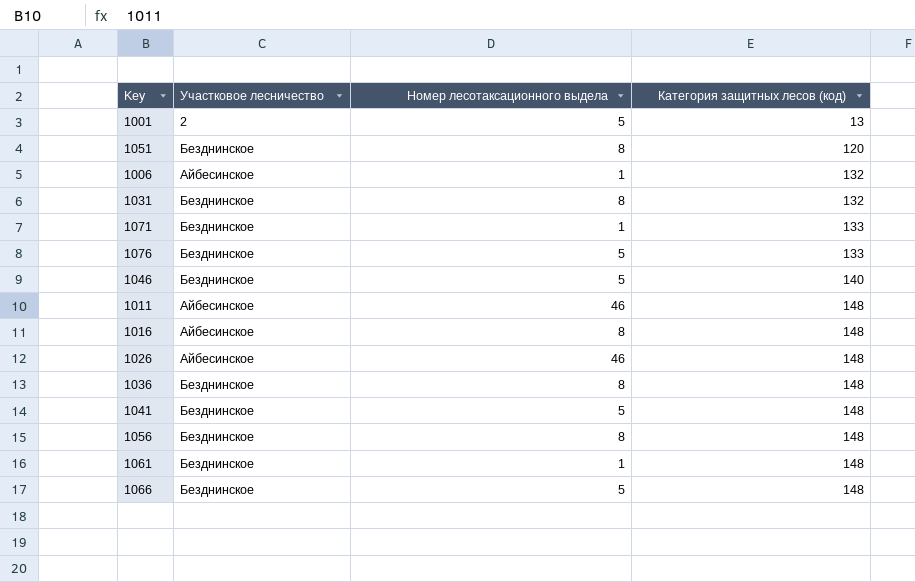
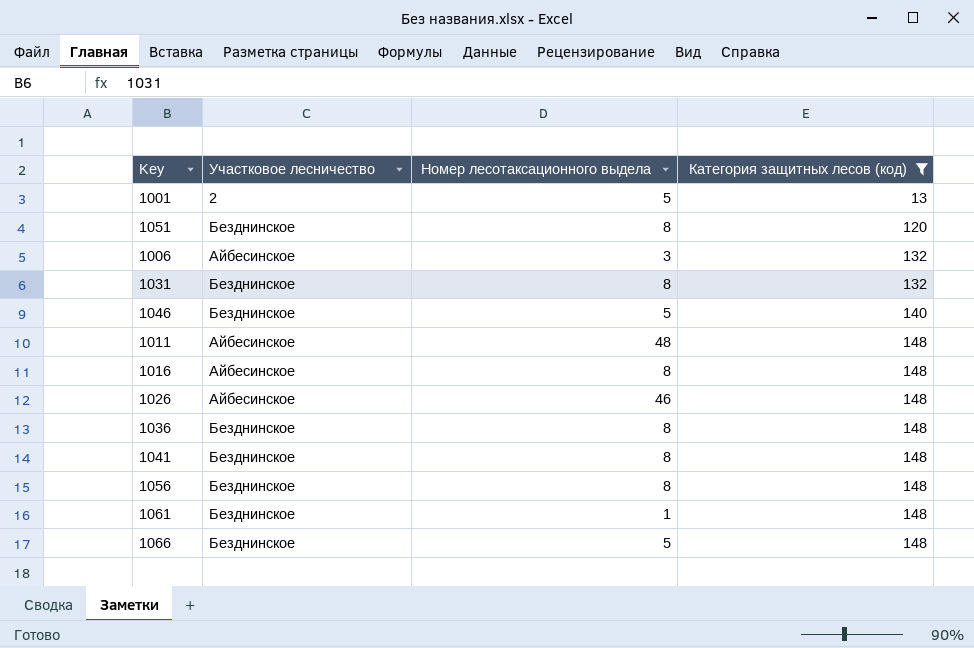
filter: none -> Категория защитных лесов (код) != 133
1006 | Номер лесотаксационного выдела: 1 -> 3
1011 | Номер лесотаксационного выдела: 46 -> 48
1041 | Номер лесотаксационного выдела: 5 -> 8

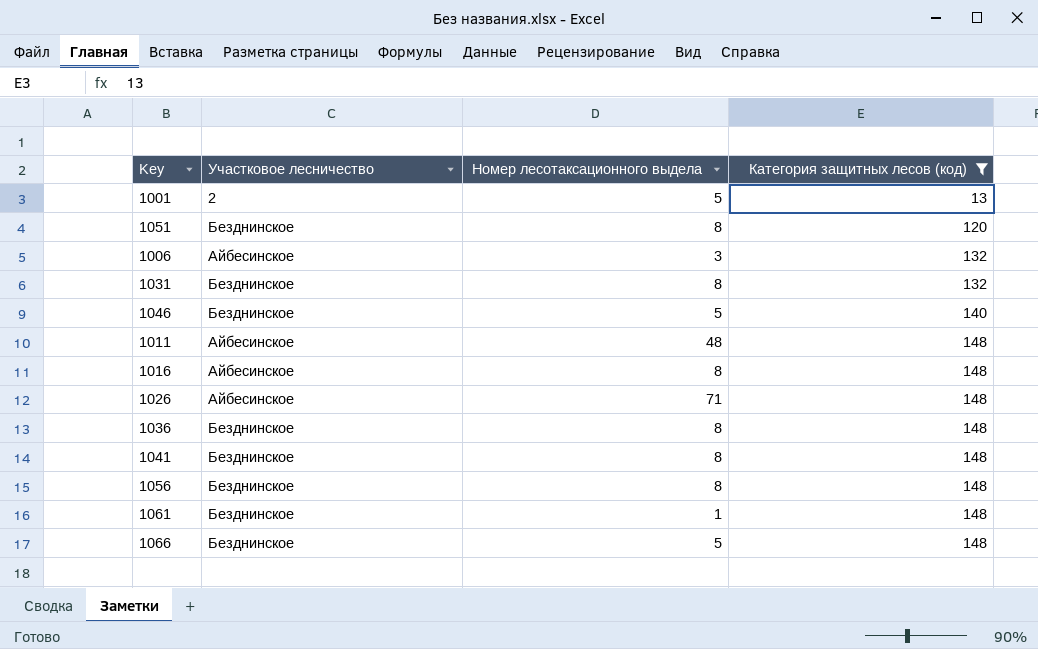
1026 | Номер лесотаксационного выдела: 46 -> 71

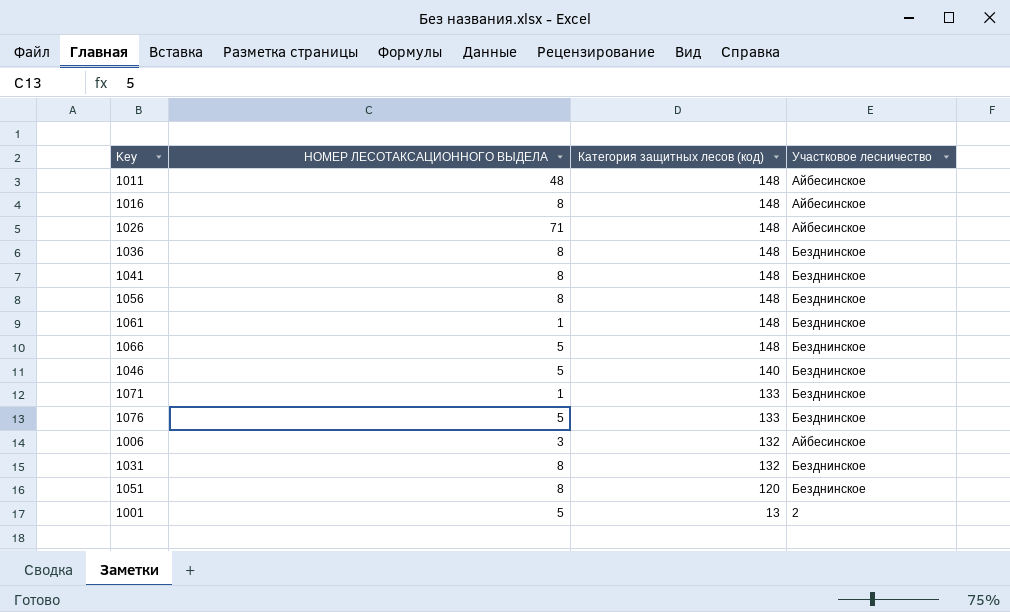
filter: Категория защитных лесов (код) != 133 -> none
row order: Категория защитных лесов (код) ascending -> Категория защитных лесов (код) descending
column name: Номер лесотаксационного выдела -> НОМЕР ЛЕСОТАКСАЦИОННОГО ВЫДЕЛА
column Участковое лесничество | position: 2 -> 4

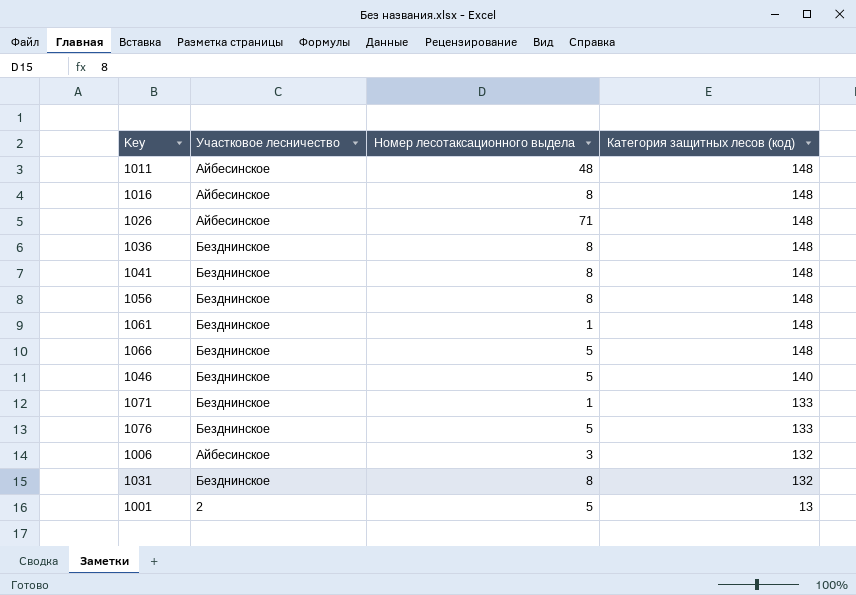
column Участковое лесничество | position: 4 -> 2
column name: НОМЕР ЛЕСОТАКСАЦИОННОГО ВЫДЕЛА -> Номер лесотаксационного выдела
row 1051: 8 | 120 | Безднинское -> none

